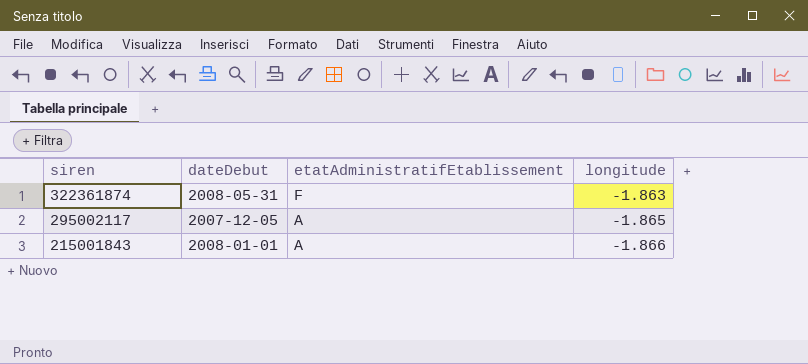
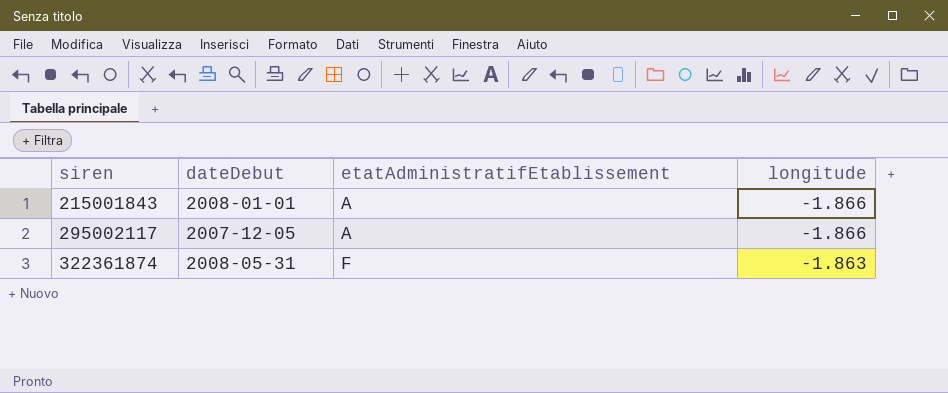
row order: siren descending -> siren ascending
295002117 | longitude: -1.865 -> -1.866

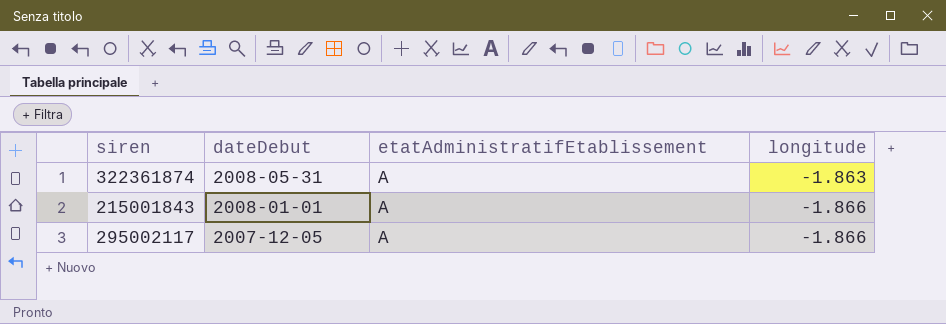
row order: siren ascending -> dateDebut descending
322361874 | etatAdministratifEtablissement: F -> A

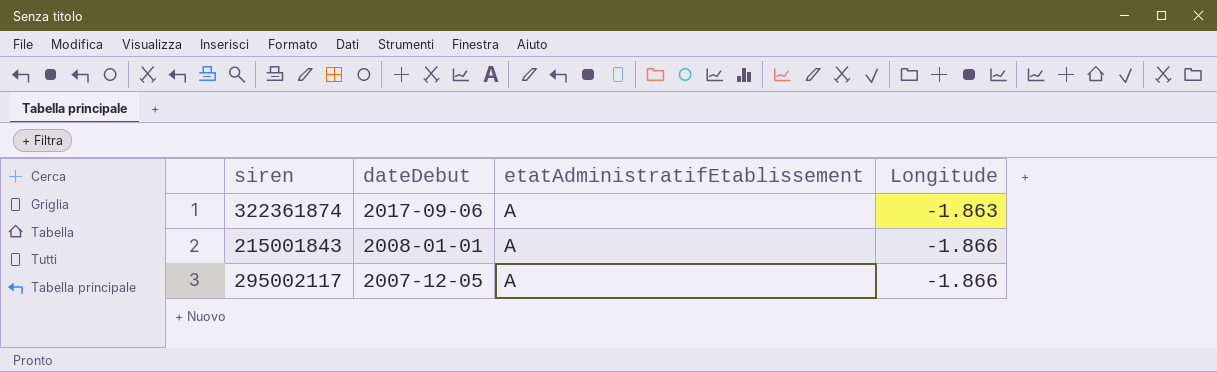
column name: longitude -> Longitude
322361874 | dateDebut: 2008-05-31 -> 2017-09-06

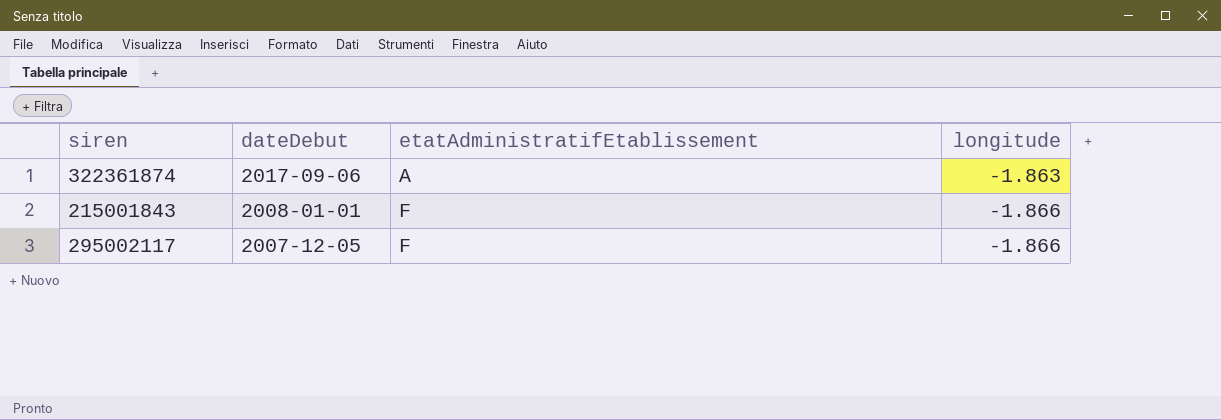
column name: Longitude -> longitude
215001843 | etatAdministratifEtablissement: A -> F
295002117 | etatAdministratifEtablissement: A -> F

